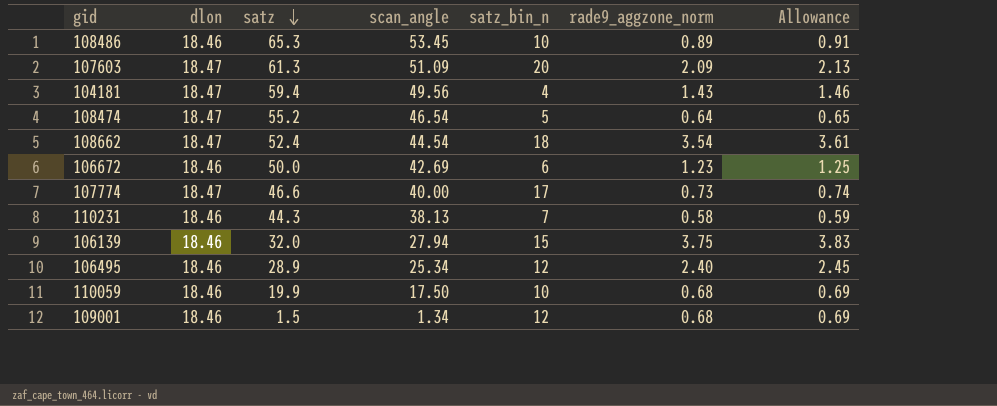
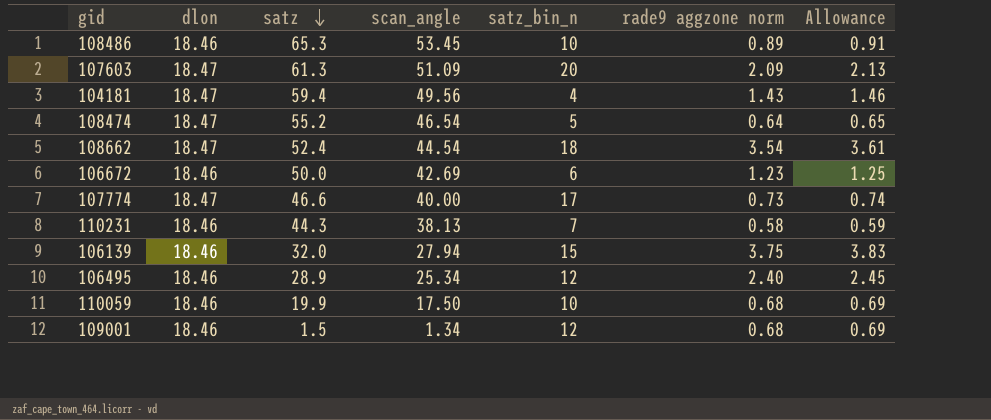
column name: rade9_aggzone_norm -> rade9 aggzone norm

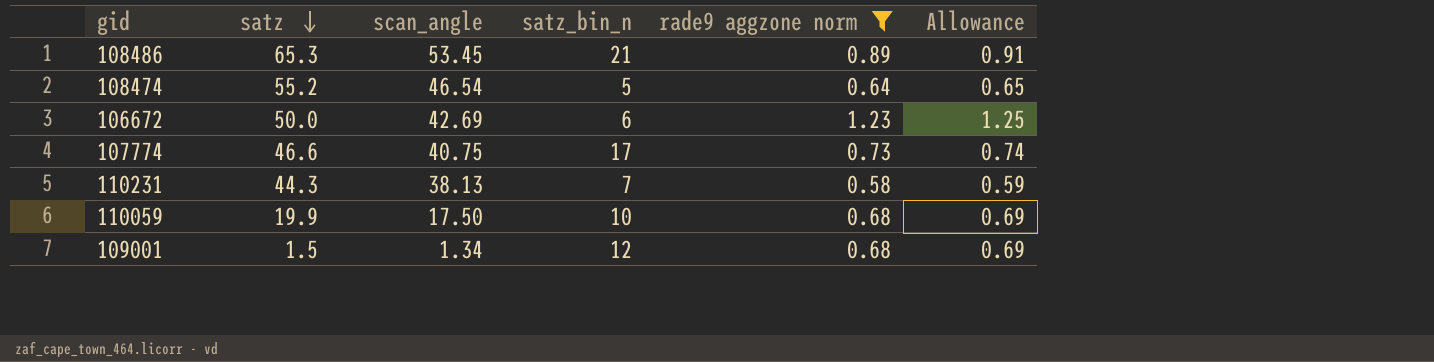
filter: none -> rade9 aggzone norm <= 1.23
column dlon | position: 2 -> none
108486 | satz_bin_n: 10 -> 21
107774 | scan_angle: 40.00 -> 40.75

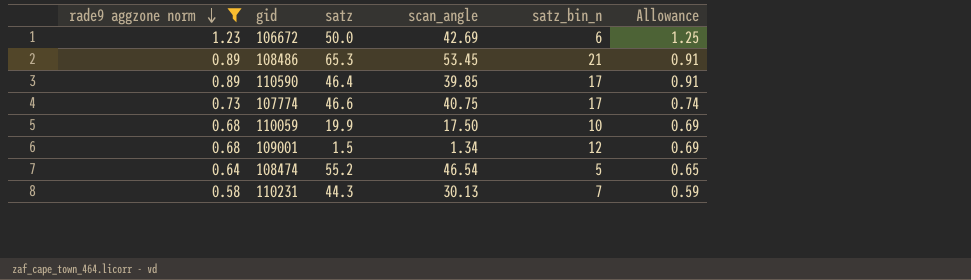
row order: satz descending -> rade9 aggzone norm descending
column rade9 aggzone norm | position: 5 -> 1
row 110590: none -> 0.89 | 46.4 | 39.85 | 17 | 0.91
110231 | scan_angle: 38.13 -> 30.13

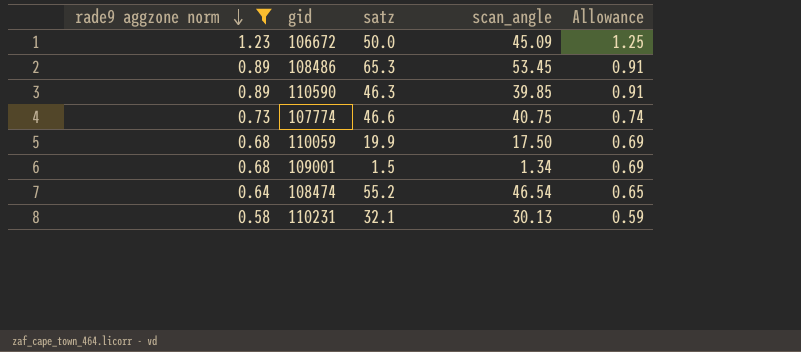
column satz_bin_n | position: 5 -> none
106672 | scan_angle: 42.69 -> 45.09
110590 | satz: 46.4 -> 46.3
110231 | satz: 44.3 -> 32.1

